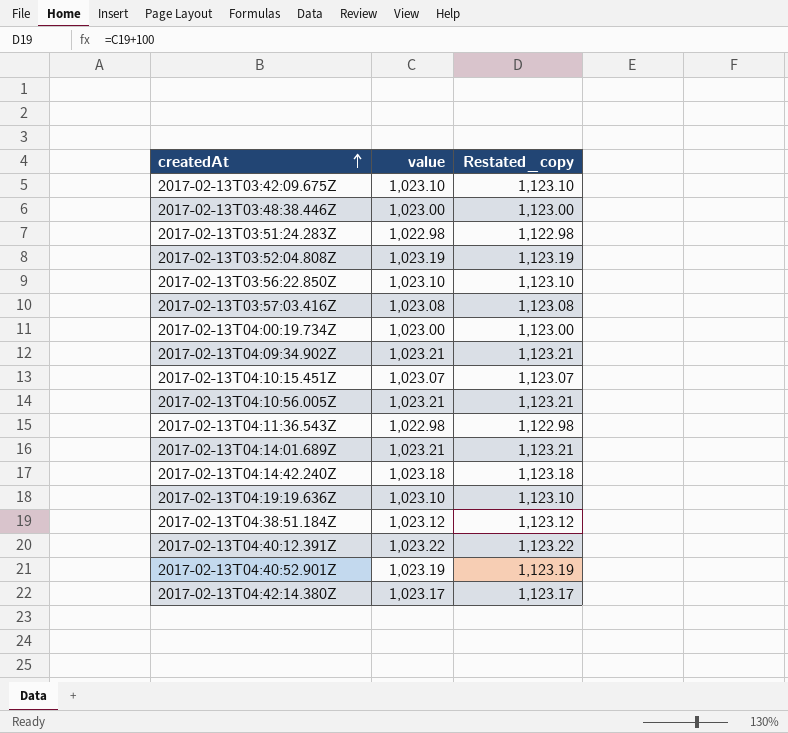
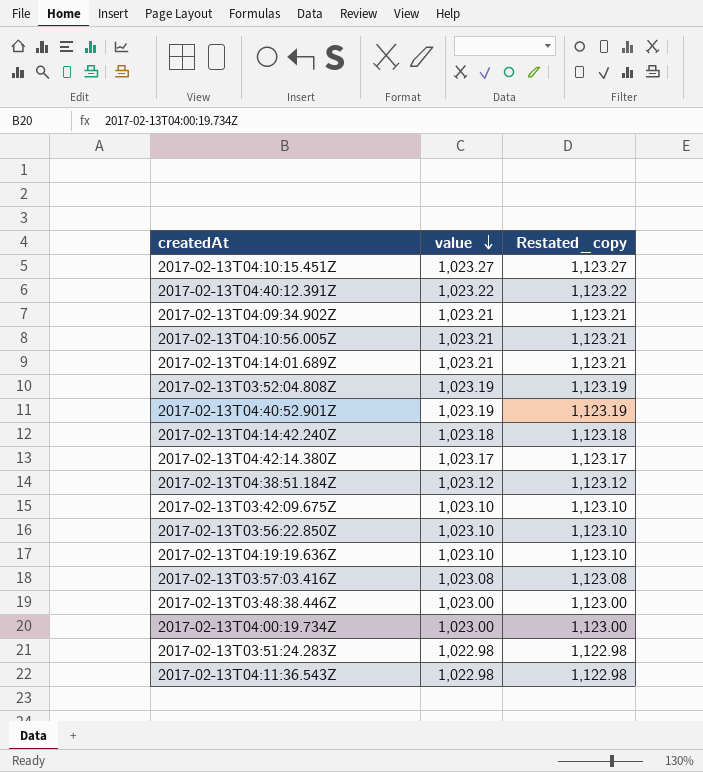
row order: createdAt ascending -> value descending
2017-02-13T04:10:15.451Z | value: 1,023.07 -> 1,023.27
2017-02-13T04:10:15.451Z | Restated_copy: 1,123.07 -> 1,123.27

